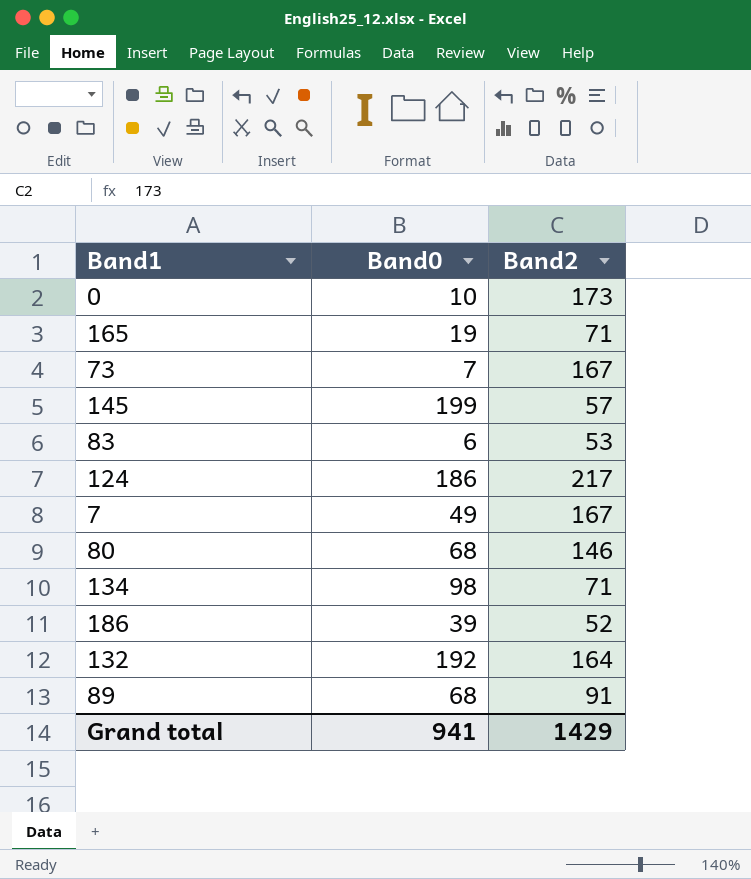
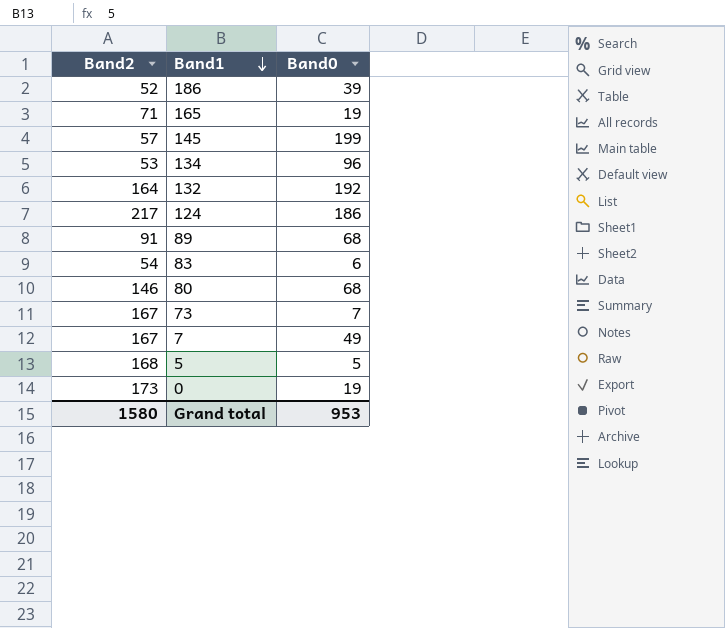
row order: none -> Band1 descending
column Band2 | position: 3 -> 1
134 | Band2: 71 -> 53
134 | Band0: 98 -> 96
83 | Band2: 53 -> 54
row 5: none -> 168 | 5
0 | Band0: 10 -> 19
Grand total | Band2: 1429 -> 1580
Grand total | Band0: 941 -> 953

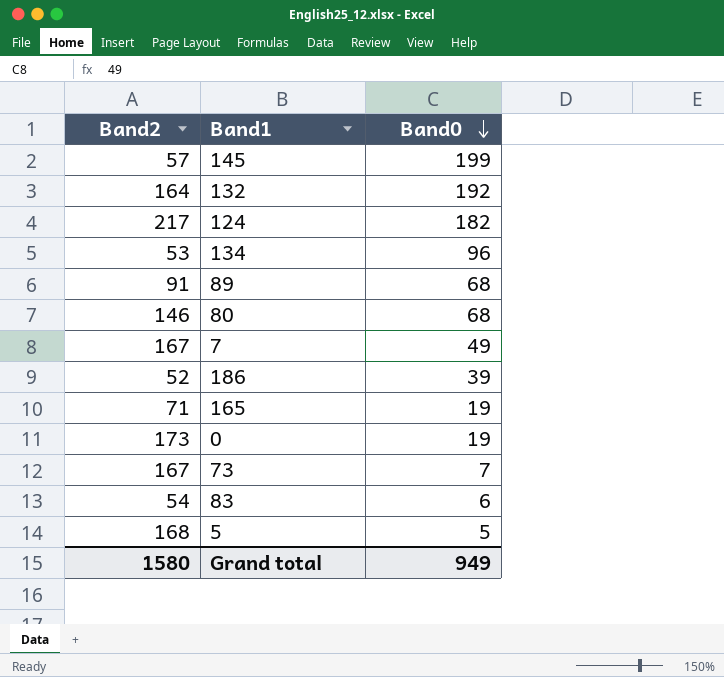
row order: Band1 descending -> Band0 descending
124 | Band0: 186 -> 182
Grand total | Band0: 953 -> 949

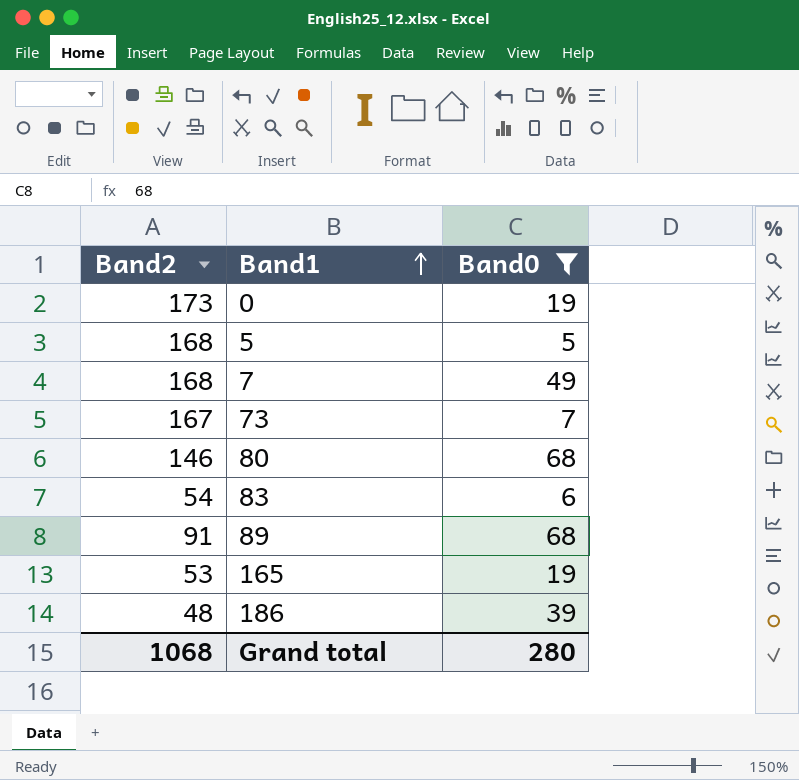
filter: none -> Band0 <= 68
row order: Band0 descending -> Band1 ascending
7 | Band2: 167 -> 168
165 | Band2: 71 -> 53
186 | Band2: 52 -> 48
Grand total | Band2: 1580 -> 1068
Grand total | Band0: 949 -> 280

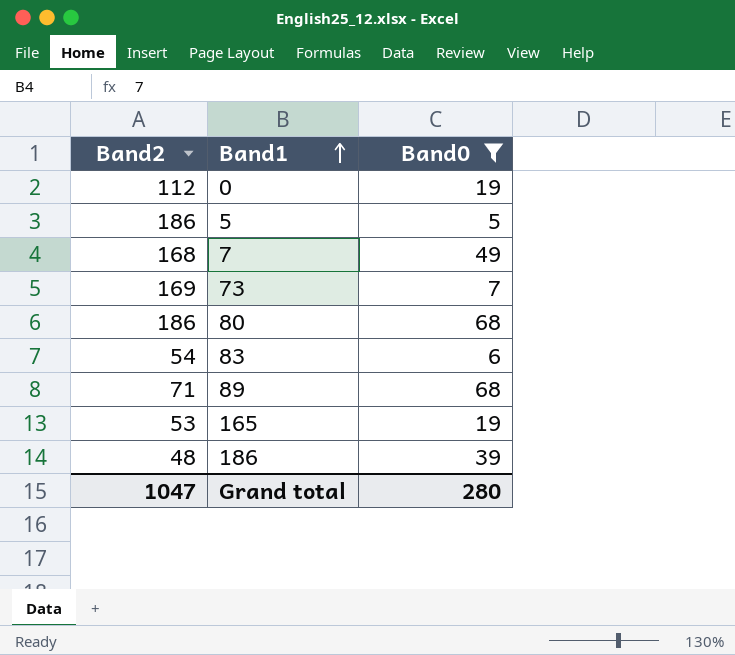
0 | Band2: 173 -> 112
5 | Band2: 168 -> 186
73 | Band2: 167 -> 169
80 | Band2: 146 -> 186
89 | Band2: 91 -> 71
Grand total | Band2: 1068 -> 1047

